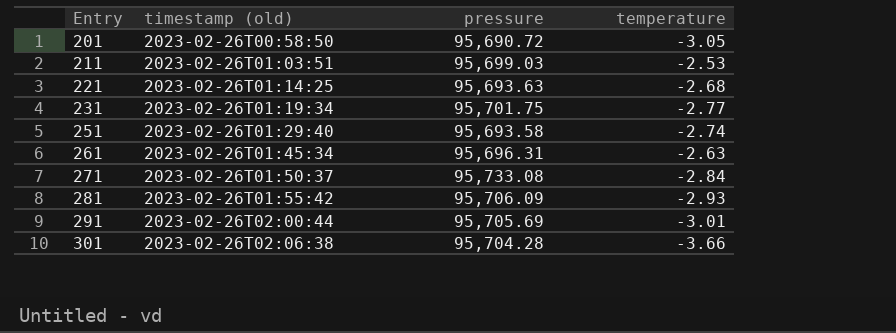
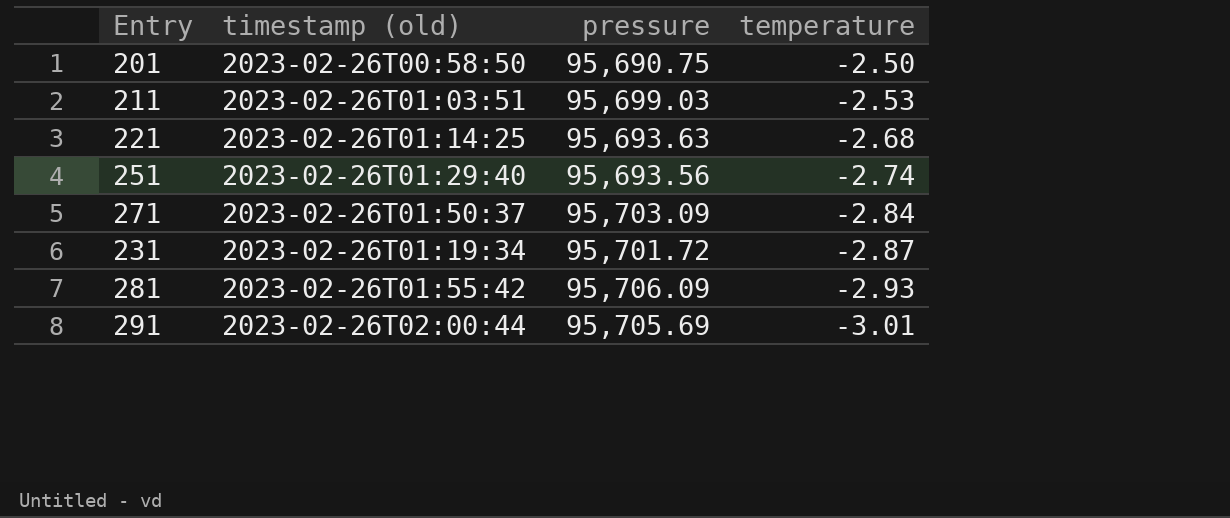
row order: Entry ascending -> temperature descending
row 261: 2023-02-26T01:45:34 | 95,696.31 | -2.63 -> none
row 301: 2023-02-26T02:06:38 | 95,704.28 | -3.66 -> none
201 | pressure: 95,690.72 -> 95,690.75
201 | temperature: -3.05 -> -2.50
251 | pressure: 95,693.58 -> 95,693.56
271 | pressure: 95,733.08 -> 95,703.09
231 | pressure: 95,701.75 -> 95,701.72
231 | temperature: -2.77 -> -2.87

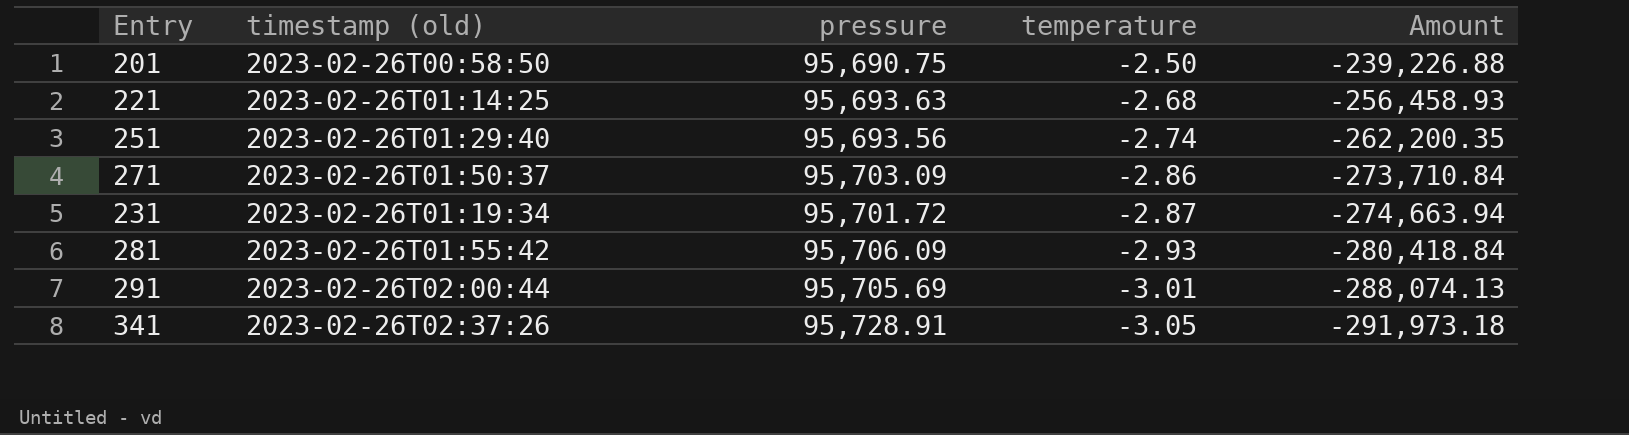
column Amount | formula: none -> [pressure] * [temperature]
row 211: 2023-02-26T01:03:51 | 95,699.03 | -2.53 -> none
271 | temperature: -2.84 -> -2.86
row 341: none -> 2023-02-26T02:37:26 | 95,728.91 | -3.05 | -291,973.18

